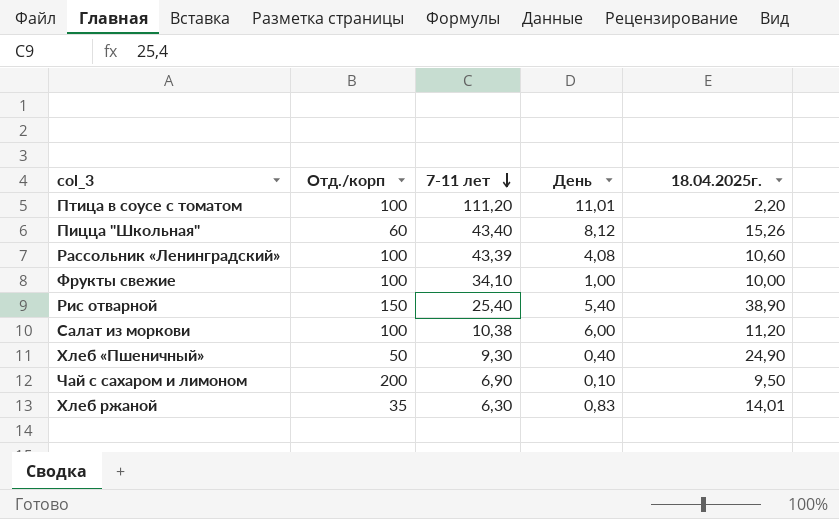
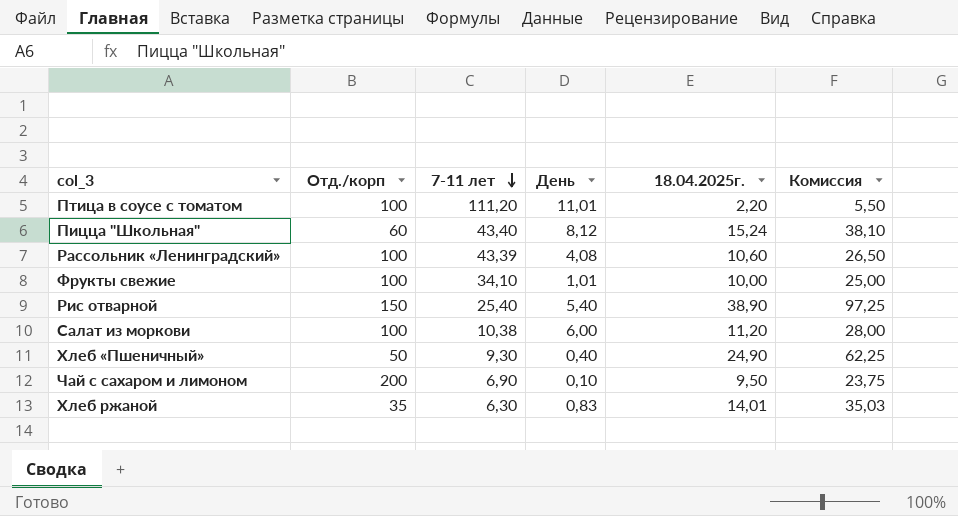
column Комиссия | formula: none -> [18.04.2025г.] * 2,5
Пицца "Школьная" | 18.04.2025г.: 15,26 -> 15,24
Фрукты свежие | День: 1,00 -> 1,01

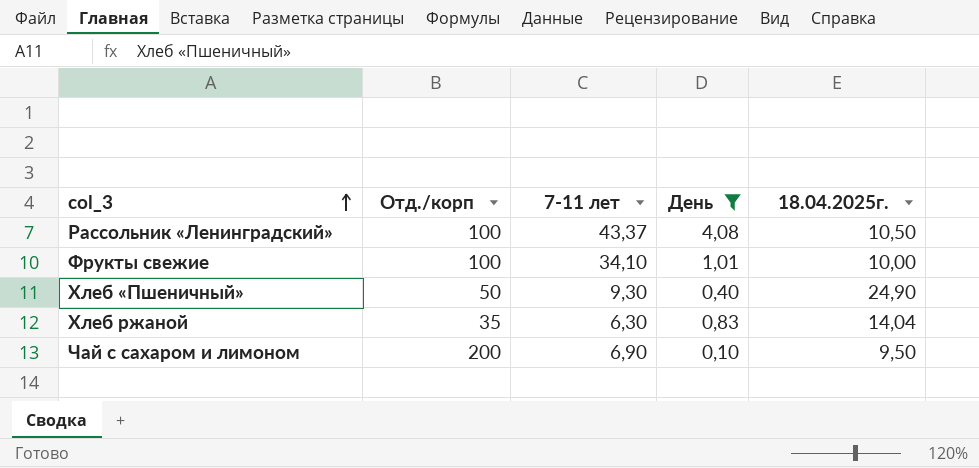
filter: none -> День <= 4,08
row order: 7-11 лет descending -> col_3 ascending
column Комиссия | formula: [18.04.2025г.] * 2,5 -> none
Рассольник «Ленинградский» | 7-11 лет: 43,39 -> 43,37
Рассольник «Ленинградский» | 18.04.2025г.: 10,60 -> 10,50
Хлеб ржаной | 18.04.2025г.: 14,01 -> 14,04

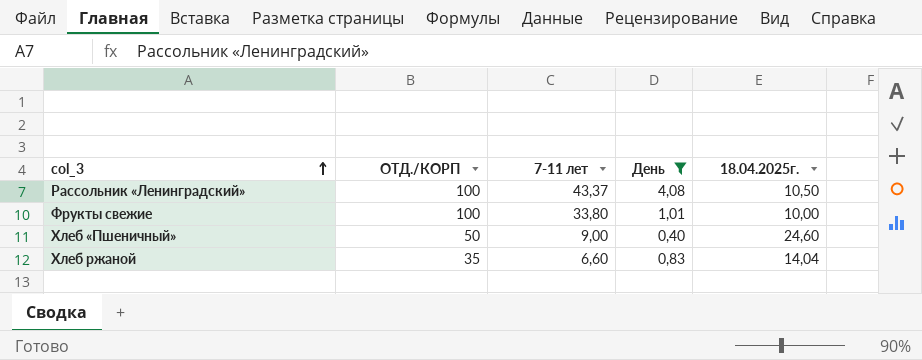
column name: Отд./корп -> ОТД./КОРП
row Чай с сахаром и лимоном: 200 | 6,90 | 0,10 | 9,50 -> none
Фрукты свежие | 7-11 лет: 34,10 -> 33,80
Хлеб «Пшеничный» | 7-11 лет: 9,30 -> 9,00
Хлеб «Пшеничный» | 18.04.2025г.: 24,90 -> 24,60
Хлеб ржаной | 7-11 лет: 6,30 -> 6,60

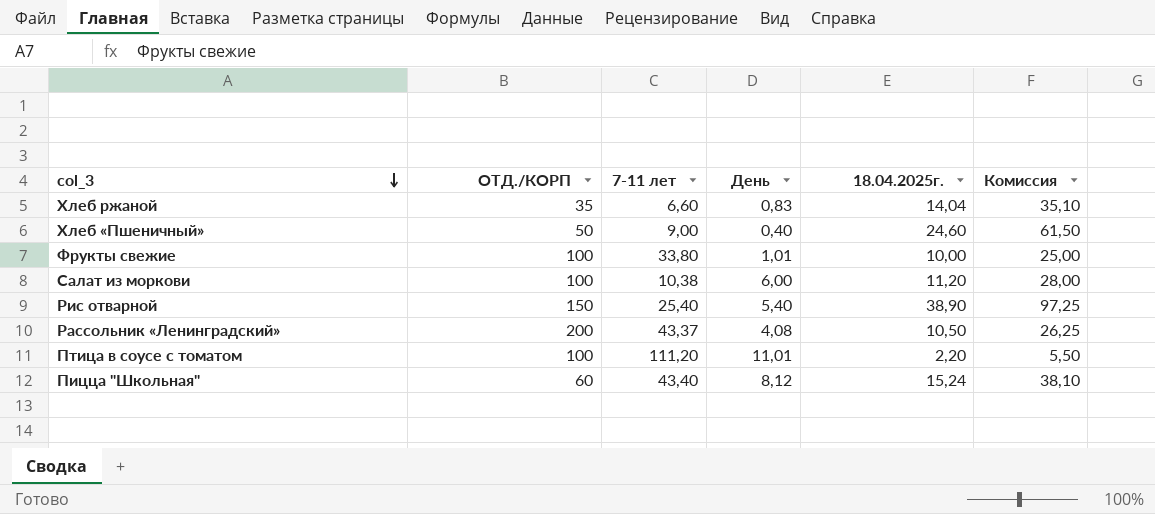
filter: День <= 4,08 -> none
row order: col_3 ascending -> col_3 descending
column Комиссия | formula: none -> [18.04.2025г.] * 2,5
Рассольник «Ленинградский» | ОТД./КОРП: 100 -> 200

